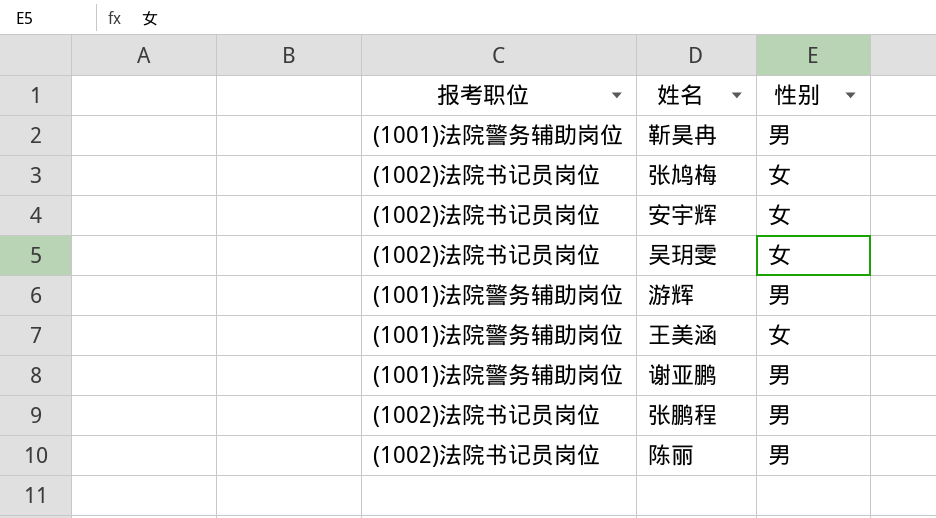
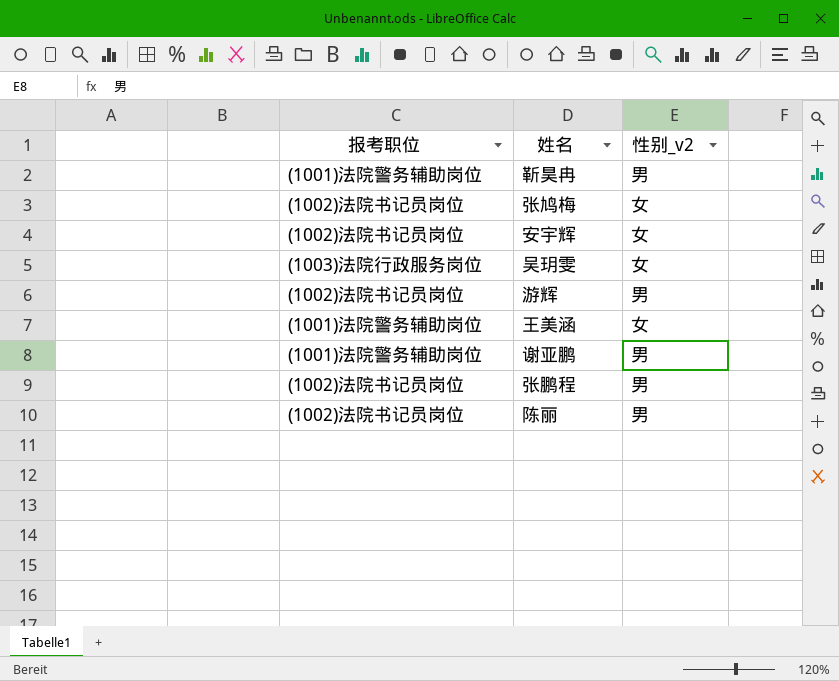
column name: 性别 -> 性别_v2
吴玥雯 | 报考职位: (1002)法院书记员岗位 -> (1003)法院行政服务岗位
游辉 | 报考职位: (1001)法院警务辅助岗位 -> (1002)法院书记员岗位

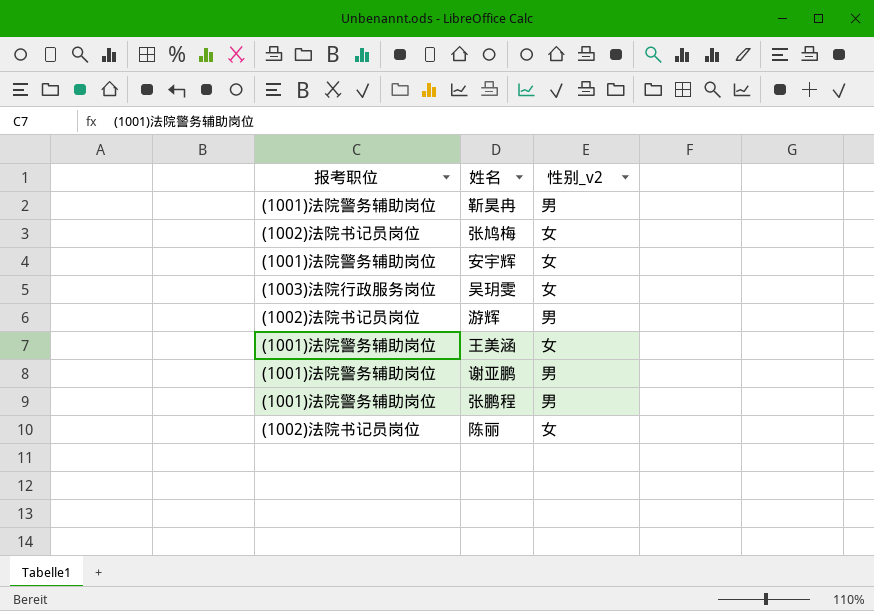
安宇辉 | 报考职位: (1002)法院书记员岗位 -> (1001)法院警务辅助岗位
张鹏程 | 报考职位: (1002)法院书记员岗位 -> (1001)法院警务辅助岗位
陈丽 | 性别_v2: 男 -> 女

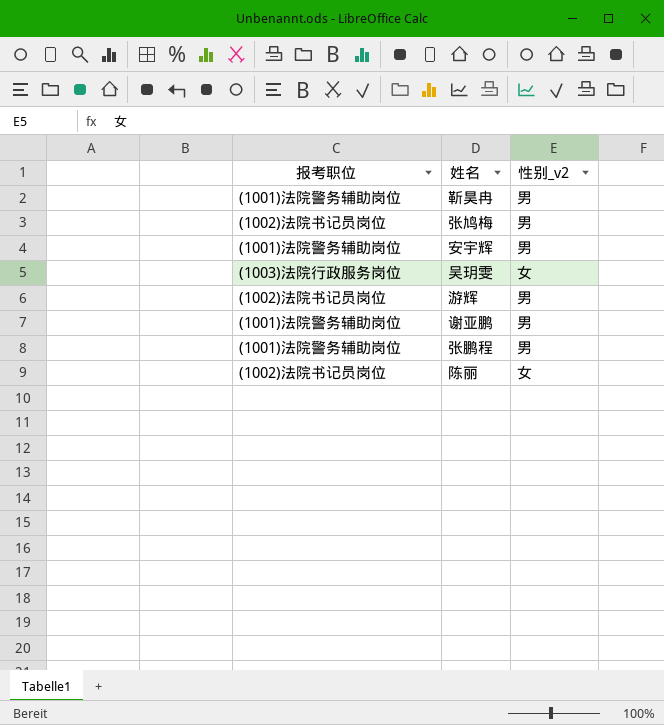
row 王美涵: (1001)法院警务辅助岗位 | 女 -> none
张鸠梅 | 性别_v2: 女 -> 男
安宇辉 | 性别_v2: 女 -> 男

